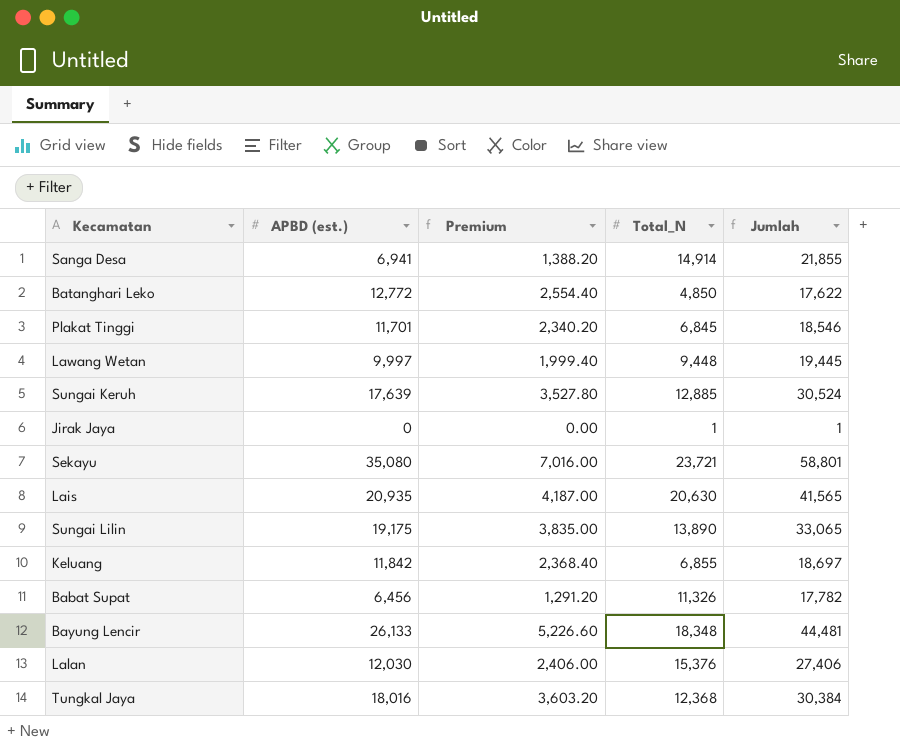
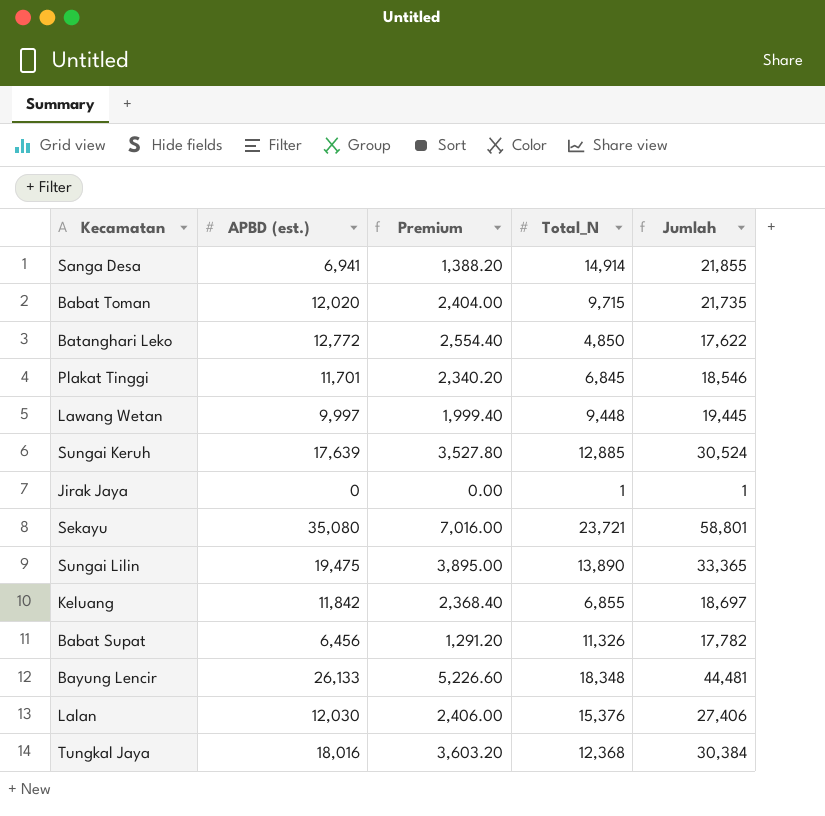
row Lais: 20,935 | 4,187.00 | 20,630 | 41,565 -> none
row Babat Toman: none -> 12,020 | 2,404.00 | 9,715 | 21,735
Sungai Lilin | APBD (est.): 19,175 -> 19,475
Sungai Lilin | Premium: 3,835.00 -> 3,895.00
Sungai Lilin | Jumlah: 33,065 -> 33,365

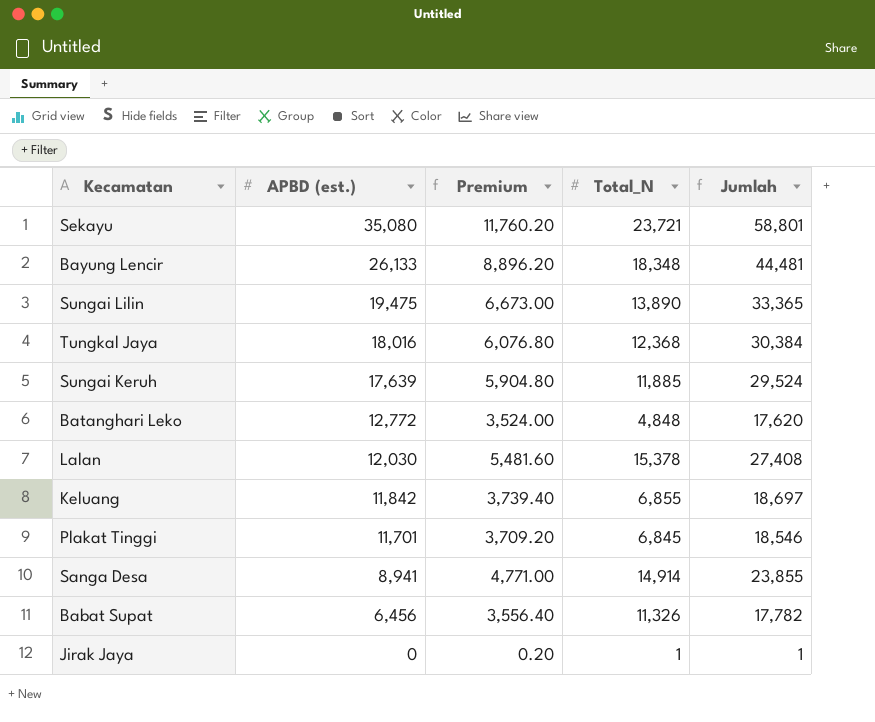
row order: none -> APBD (est.) descending
column Premium | formula: [APBD (est.)] * 0.2 -> [Jumlah] * 0.2
row Babat Toman: 12,020 | 2,404.00 | 9,715 | 21,735 -> none
row Lawang Wetan: 9,997 | 1,999.40 | 9,448 | 19,445 -> none
Sungai Keruh | Total_N: 12,885 -> 11,885
Sungai Keruh | Jumlah: 30,524 -> 29,524
Batanghari Leko | Total_N: 4,850 -> 4,848
Batanghari Leko | Jumlah: 17,622 -> 17,620
Lalan | Total_N: 15,376 -> 15,378
Lalan | Jumlah: 27,406 -> 27,408
Sanga Desa | APBD (est.): 6,941 -> 8,941
Sanga Desa | Jumlah: 21,855 -> 23,855

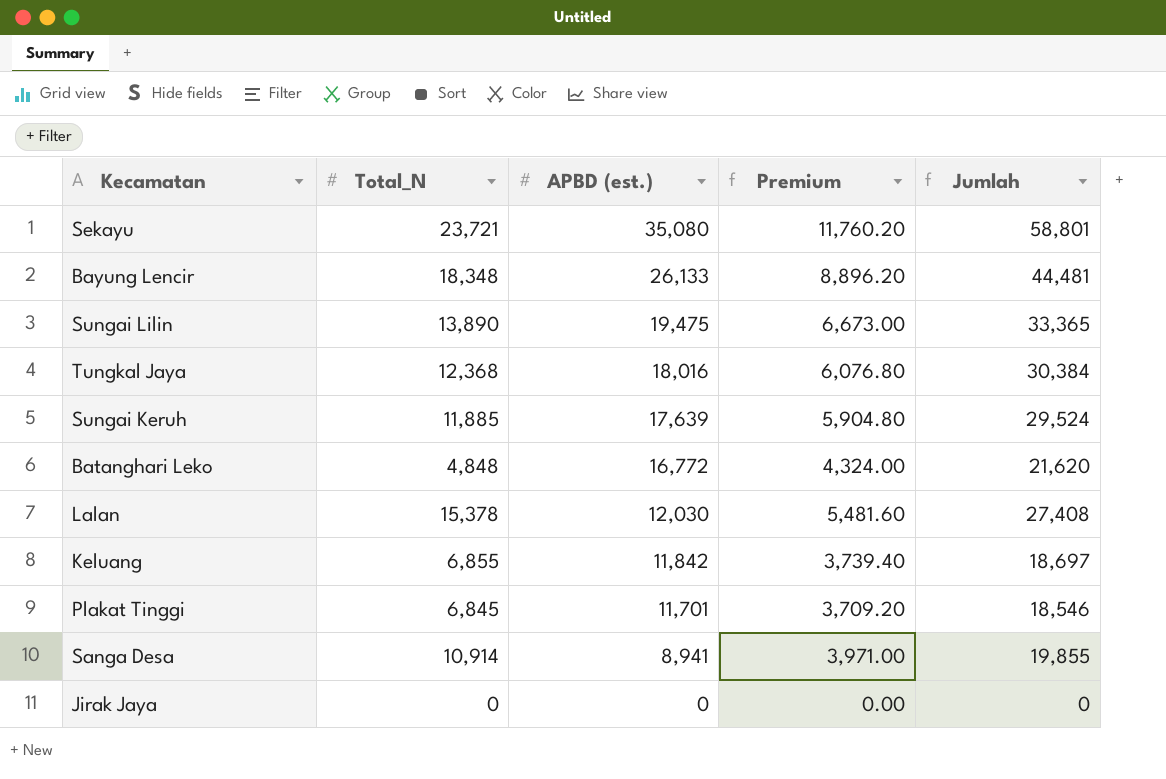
column Total_N | position: 4 -> 2
row Babat Supat: 6,456 | 3,556.40 | 11,326 | 17,782 -> none
Batanghari Leko | APBD (est.): 12,772 -> 16,772
Batanghari Leko | Premium: 3,524.00 -> 4,324.00
Batanghari Leko | Jumlah: 17,620 -> 21,620
Sanga Desa | Total_N: 14,914 -> 10,914
Sanga Desa | Premium: 4,771.00 -> 3,971.00
Sanga Desa | Jumlah: 23,855 -> 19,855
Jirak Jaya | Total_N: 1 -> 0
Jirak Jaya | Premium: 0.20 -> 0.00
Jirak Jaya | Jumlah: 1 -> 0

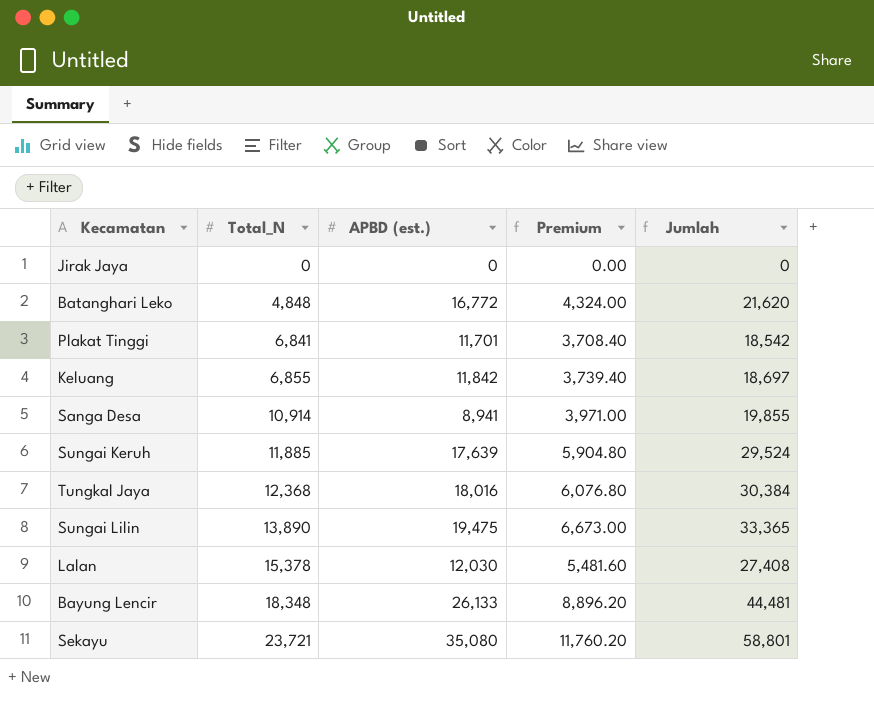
row order: APBD (est.) descending -> Total_N ascending
Plakat Tinggi | Total_N: 6,845 -> 6,841
Plakat Tinggi | Premium: 3,709.20 -> 3,708.40
Plakat Tinggi | Jumlah: 18,546 -> 18,542

